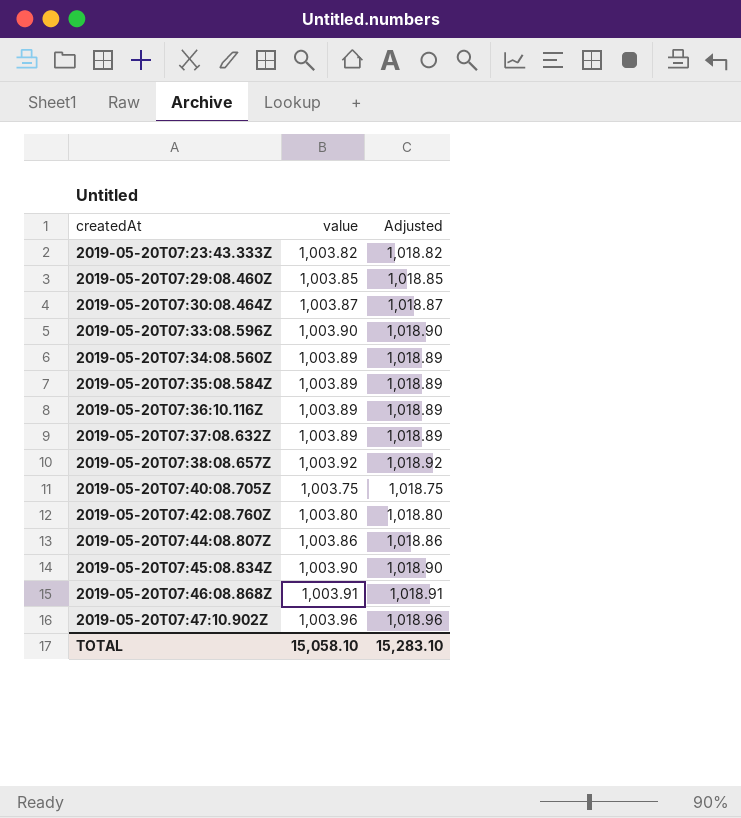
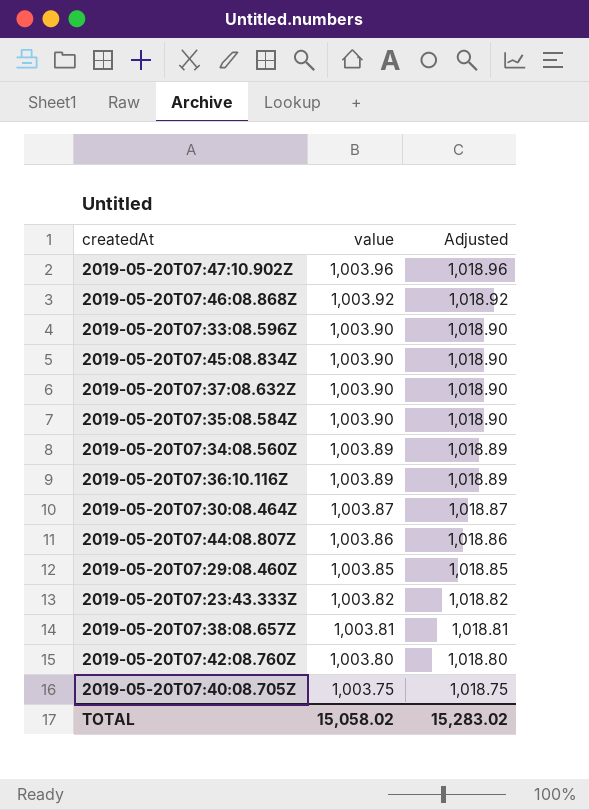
row order: createdAt ascending -> value descending
2019-05-20T07:46:08.868Z | value: 1,003.91 -> 1,003.92
2019-05-20T07:46:08.868Z | Adjusted: 1,018.91 -> 1,018.92
2019-05-20T07:37:08.632Z | value: 1,003.89 -> 1,003.90
2019-05-20T07:37:08.632Z | Adjusted: 1,018.89 -> 1,018.90
2019-05-20T07:35:08.584Z | value: 1,003.89 -> 1,003.90
2019-05-20T07:35:08.584Z | Adjusted: 1,018.89 -> 1,018.90
2019-05-20T07:38:08.657Z | value: 1,003.92 -> 1,003.81
2019-05-20T07:38:08.657Z | Adjusted: 1,018.92 -> 1,018.81
TOTAL | value: 15,058.10 -> 15,058.02
TOTAL | Adjusted: 15,283.10 -> 15,283.02

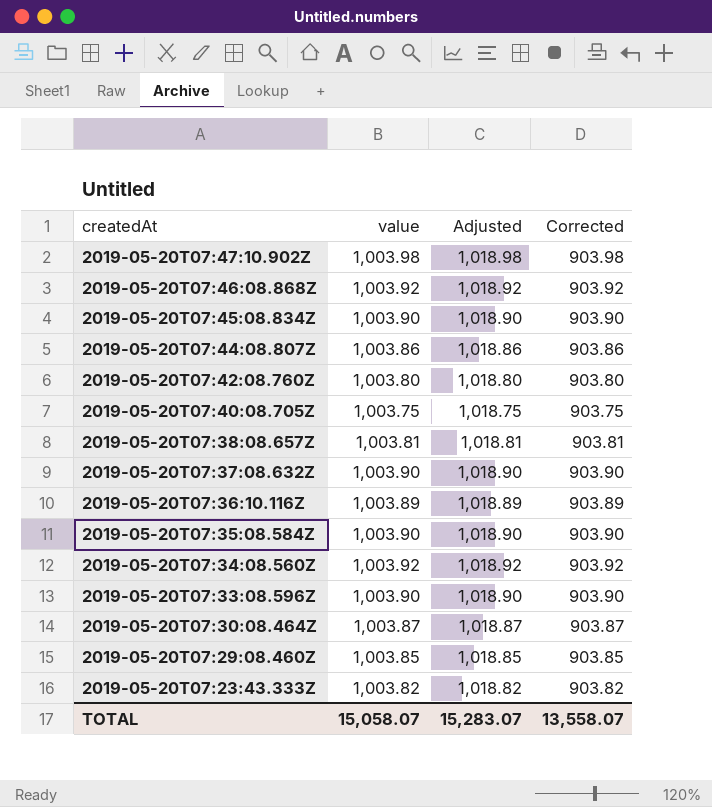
row order: value descending -> createdAt descending
column Corrected | formula: none -> [value] - 100
2019-05-20T07:47:10.902Z | value: 1,003.96 -> 1,003.98
2019-05-20T07:47:10.902Z | Adjusted: 1,018.96 -> 1,018.98
2019-05-20T07:34:08.560Z | value: 1,003.89 -> 1,003.92
2019-05-20T07:34:08.560Z | Adjusted: 1,018.89 -> 1,018.92
TOTAL | value: 15,058.02 -> 15,058.07
TOTAL | Adjusted: 15,283.02 -> 15,283.07

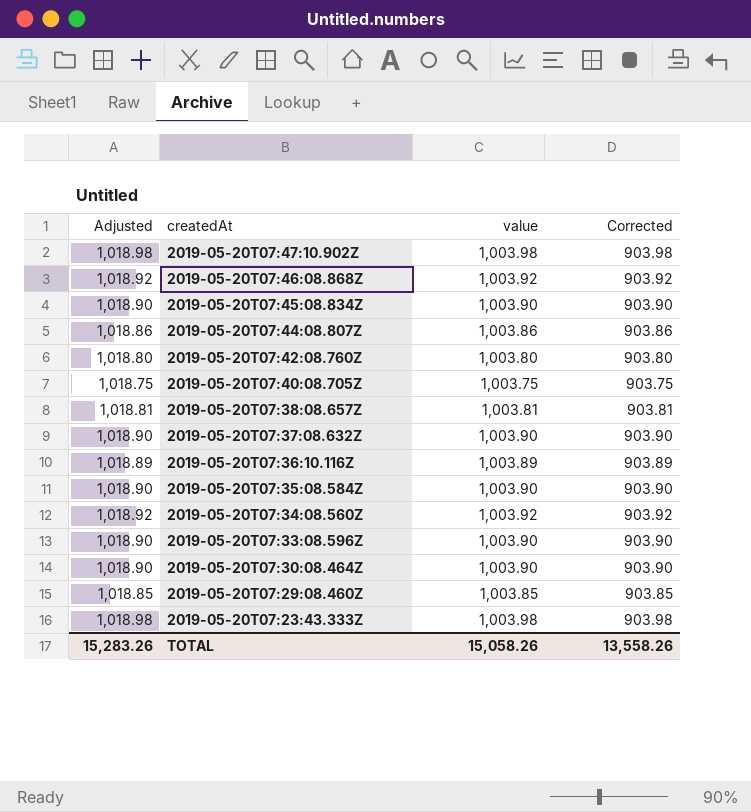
column Adjusted | position: 3 -> 1
2019-05-20T07:30:08.464Z | Adjusted: 1,018.87 -> 1,018.90
2019-05-20T07:30:08.464Z | value: 1,003.87 -> 1,003.90
2019-05-20T07:30:08.464Z | Corrected: 903.87 -> 903.90
2019-05-20T07:23:43.333Z | Adjusted: 1,018.82 -> 1,018.98
2019-05-20T07:23:43.333Z | value: 1,003.82 -> 1,003.98
2019-05-20T07:23:43.333Z | Corrected: 903.82 -> 903.98
TOTAL | Adjusted: 15,283.07 -> 15,283.26
TOTAL | value: 15,058.07 -> 15,058.26
TOTAL | Corrected: 13,558.07 -> 13,558.26

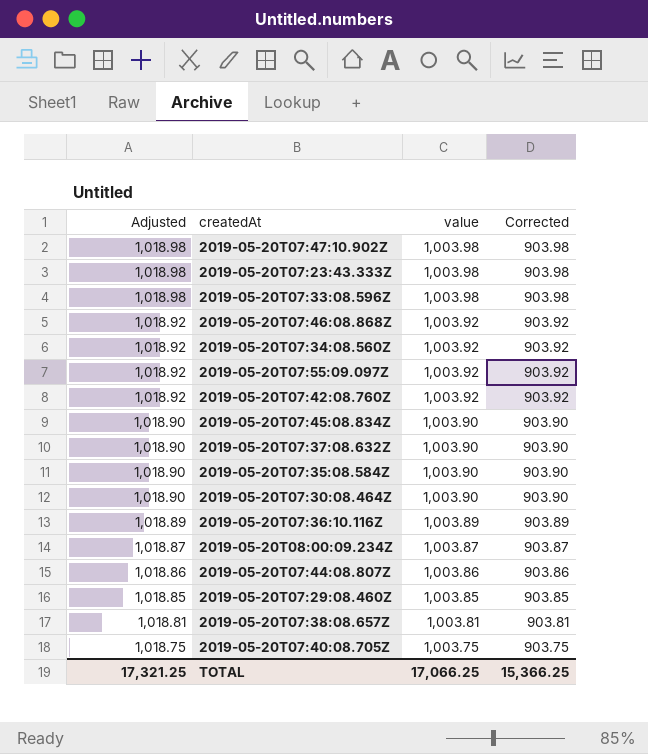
row order: createdAt descending -> Adjusted descending
2019-05-20T07:33:08.596Z | Adjusted: 1,018.90 -> 1,018.98
2019-05-20T07:33:08.596Z | value: 1,003.90 -> 1,003.98
2019-05-20T07:33:08.596Z | Corrected: 903.90 -> 903.98
row 2019-05-20T07:55:09.097Z: none -> 1,018.92 | 1,003.92 | 903.92
2019-05-20T07:42:08.760Z | Adjusted: 1,018.80 -> 1,018.92
2019-05-20T07:42:08.760Z | value: 1,003.80 -> 1,003.92
2019-05-20T07:42:08.760Z | Corrected: 903.80 -> 903.92
row 2019-05-20T08:00:09.234Z: none -> 1,018.87 | 1,003.87 | 903.87
TOTAL | Adjusted: 15,283.26 -> 17,321.25
TOTAL | value: 15,058.26 -> 17,066.25
TOTAL | Corrected: 13,558.26 -> 15,366.25

